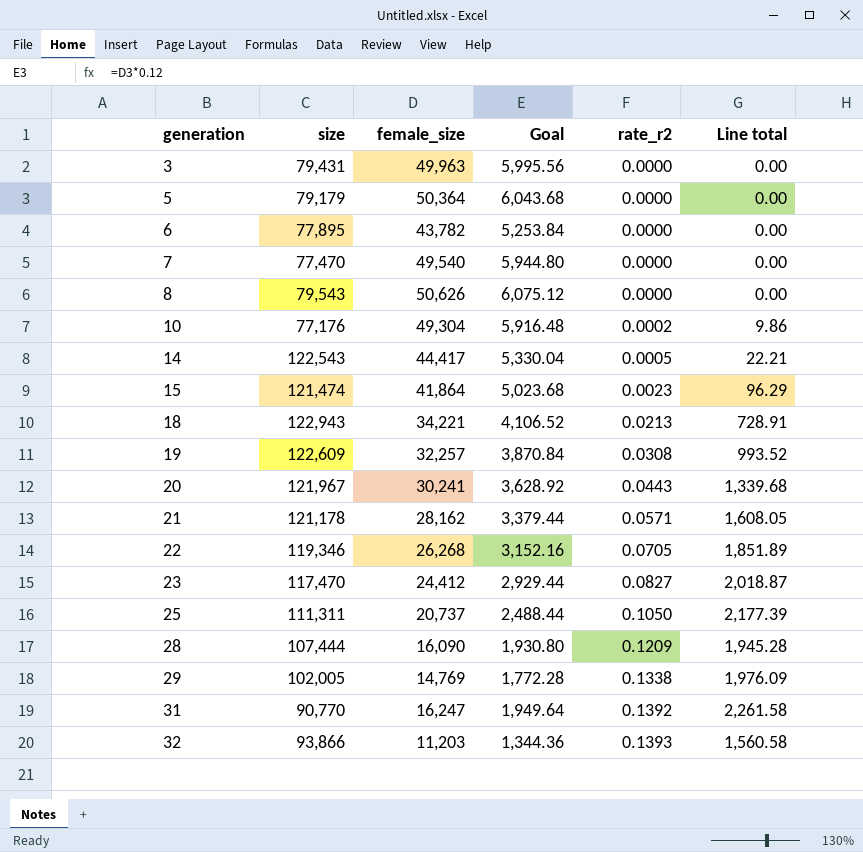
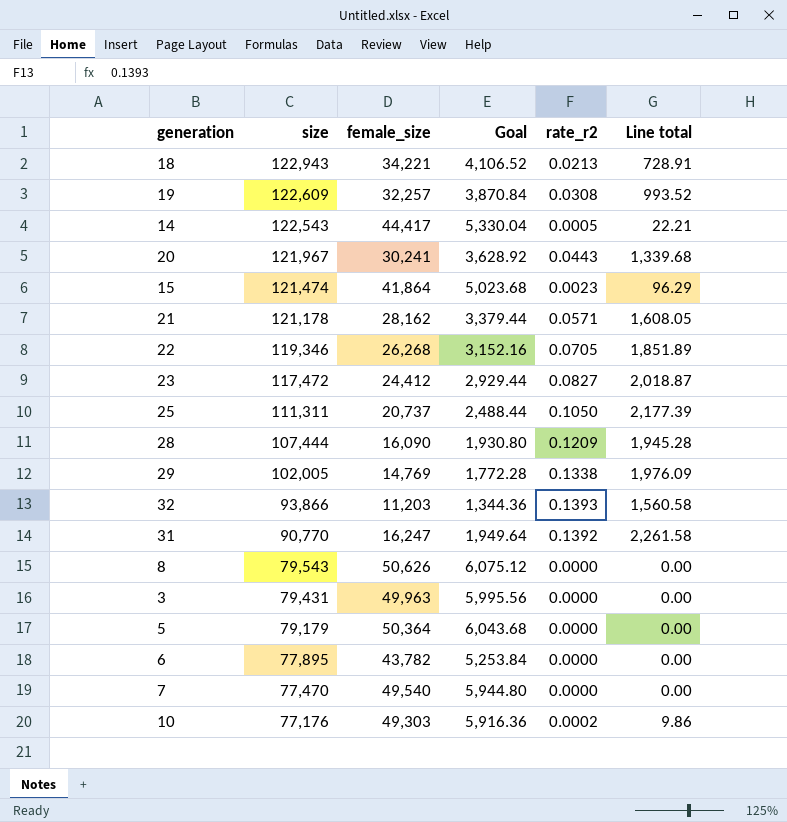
row order: generation ascending -> size descending
23 | size: 117,470 -> 117,472
10 | female_size: 49,304 -> 49,303
10 | Goal: 5,916.48 -> 5,916.36

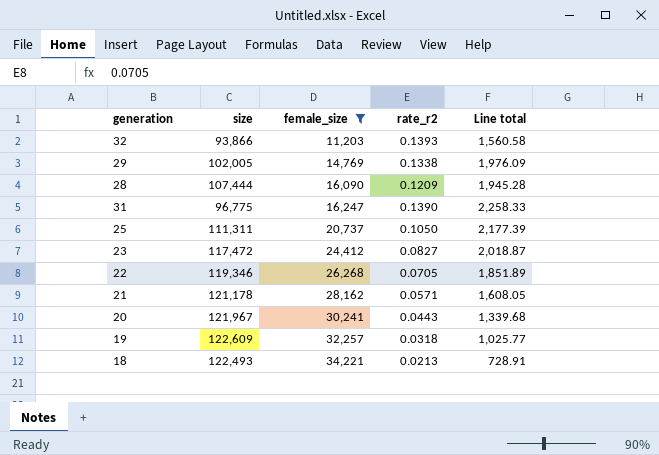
filter: none -> female_size <= 34,221
row order: size descending -> female_size ascending
column Goal | formula: [female_size] * 0.12 -> none
31 | size: 90,770 -> 96,775
31 | rate_r2: 0.1392 -> 0.1390
31 | Line total: 2,261.58 -> 2,258.33
19 | rate_r2: 0.0308 -> 0.0318
19 | Line total: 993.52 -> 1,025.77
18 | size: 122,943 -> 122,493

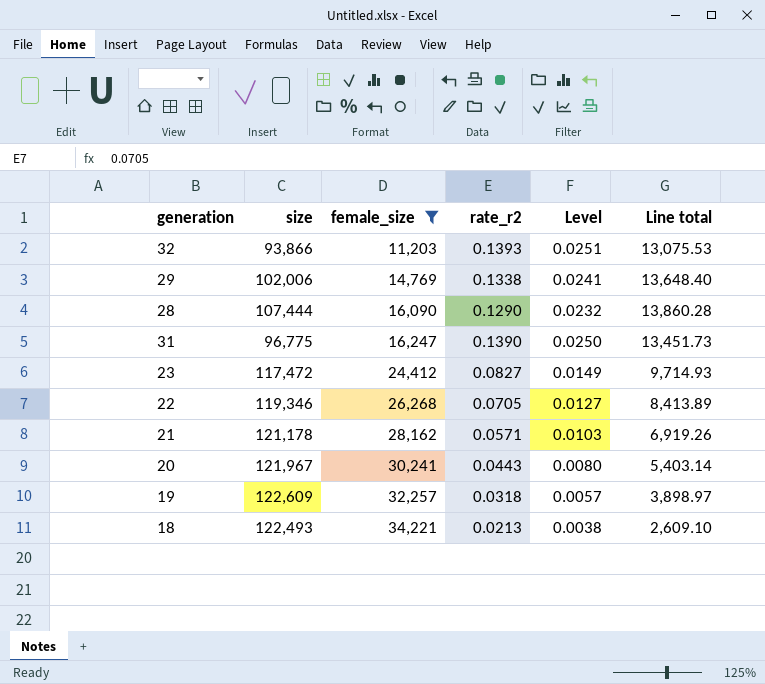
column Level | formula: none -> [rate_r2] * 0.18
column Line total | formula: [female_size] * [rate_r2] -> [size] * [rate_r2]
row 25: 111,311 | 20,737 | 0.1050 | 2,177.39 -> none
29 | size: 102,005 -> 102,006
28 | rate_r2: 0.1209 -> 0.1290

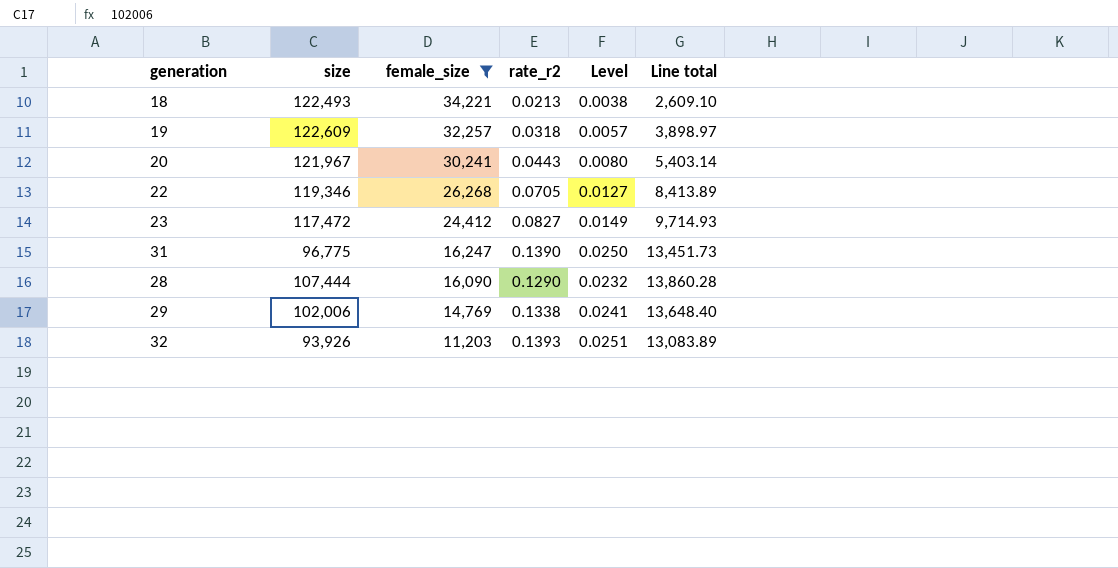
row order: female_size ascending -> female_size descending
row 21: 121,178 | 28,162 | 0.0571 | 0.0103 | 6,919.26 -> none
32 | size: 93,866 -> 93,926
32 | Line total: 13,075.53 -> 13,083.89

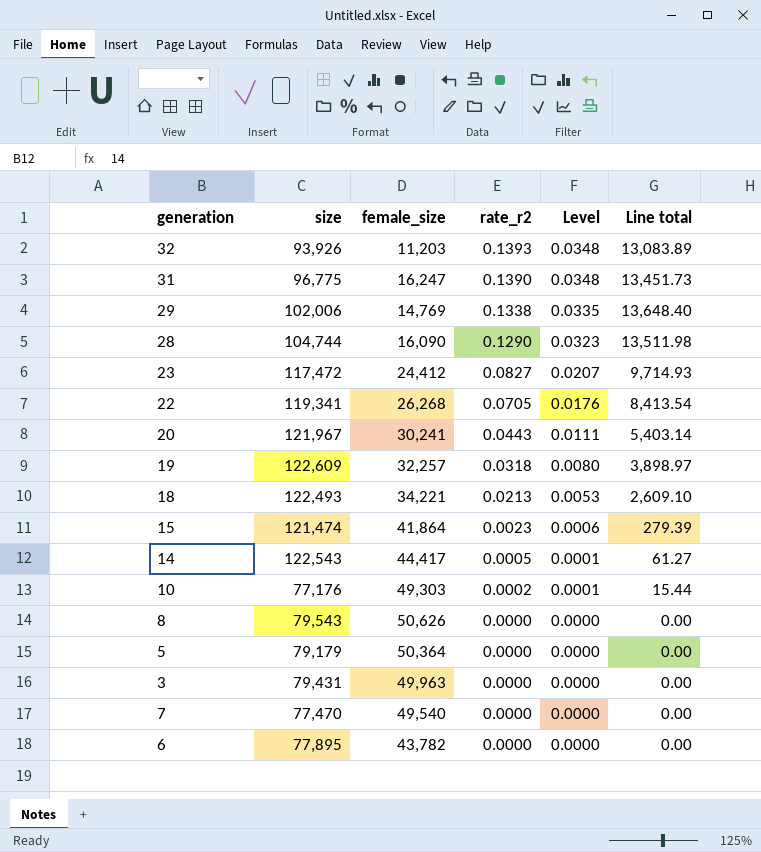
filter: female_size <= 34,221 -> none
row order: female_size descending -> rate_r2 descending
column Level | formula: [rate_r2] * 0.18 -> [rate_r2] * 0.25
28 | size: 107,444 -> 104,744
28 | Line total: 13,860.28 -> 13,511.98
22 | size: 119,346 -> 119,341
22 | Line total: 8,413.89 -> 8,413.54

